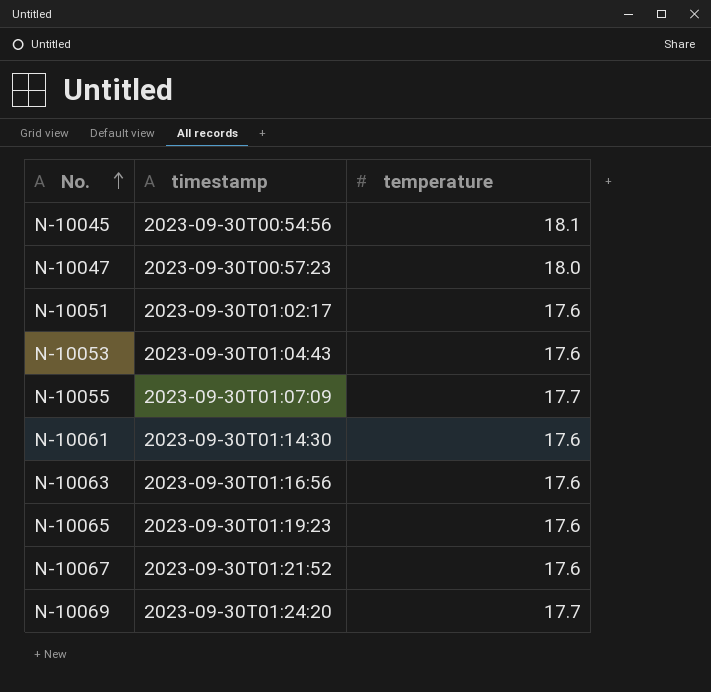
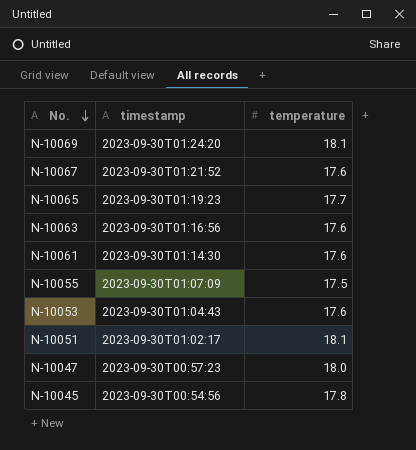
row order: No. ascending -> No. descending
N-10069 | temperature: 17.7 -> 18.1
N-10065 | temperature: 17.6 -> 17.7
N-10055 | temperature: 17.7 -> 17.5
N-10051 | temperature: 17.6 -> 18.1
N-10045 | temperature: 18.1 -> 17.8

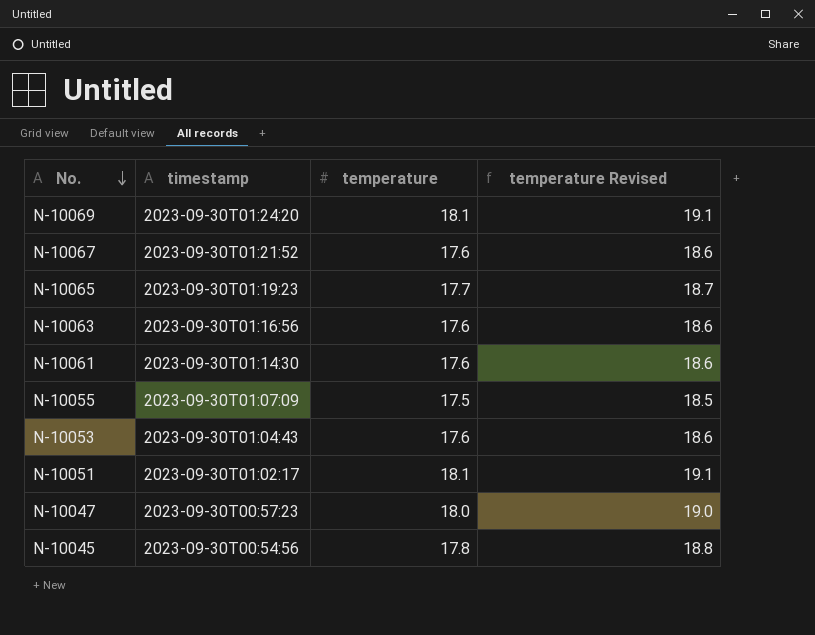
column temperature Revised | formula: none -> [temperature] + 1

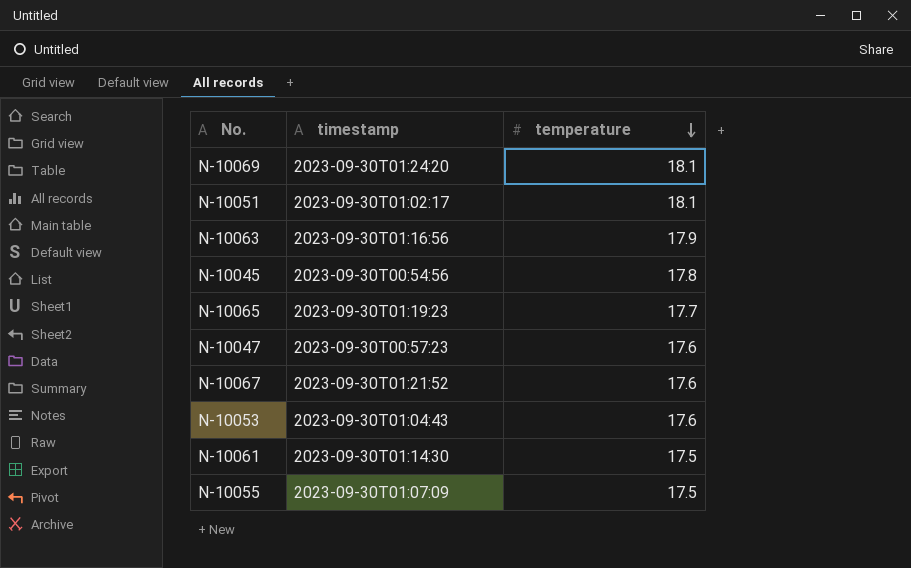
row order: No. descending -> temperature descending
column temperature Revised | formula: [temperature] + 1 -> none
N-10063 | temperature: 17.6 -> 17.9
N-10047 | temperature: 18.0 -> 17.6
N-10061 | temperature: 17.6 -> 17.5

